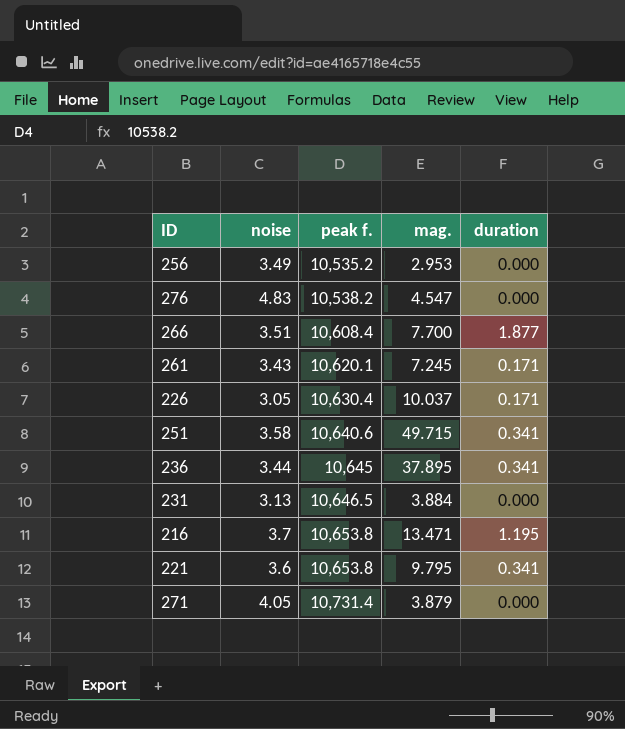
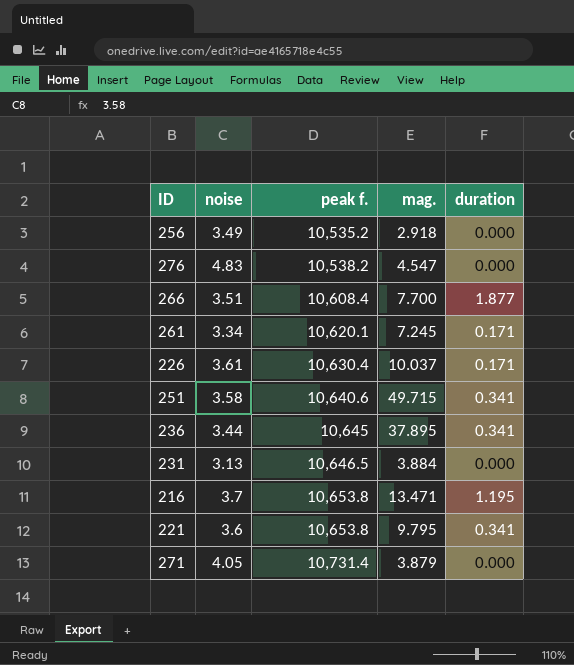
256 | mag.: 2.953 -> 2.918
261 | noise: 3.43 -> 3.34
226 | noise: 3.05 -> 3.61

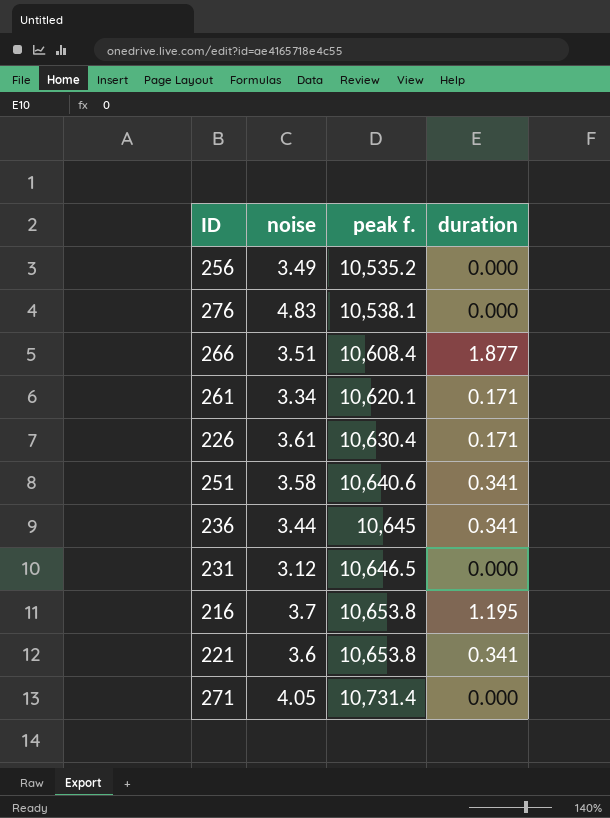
column mag. | position: 4 -> none
276 | peak f.: 10,538.2 -> 10,538.1
231 | noise: 3.13 -> 3.12

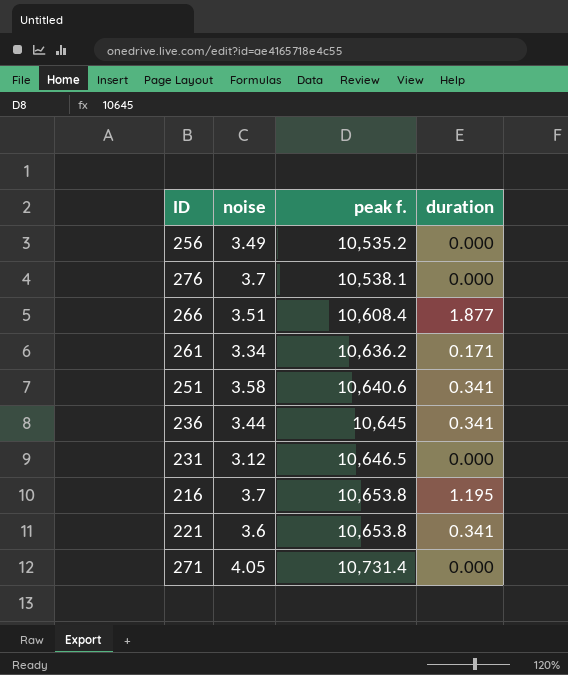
row 226: 3.61 | 10,630.4 | 0.171 -> none
276 | noise: 4.83 -> 3.7
261 | peak f.: 10,620.1 -> 10,636.2

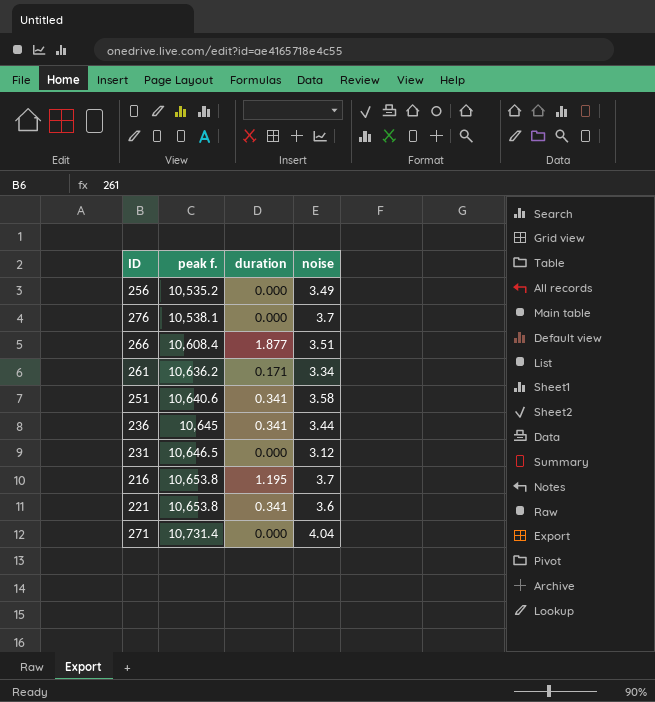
column noise | position: 2 -> 4
271 | noise: 4.05 -> 4.04

